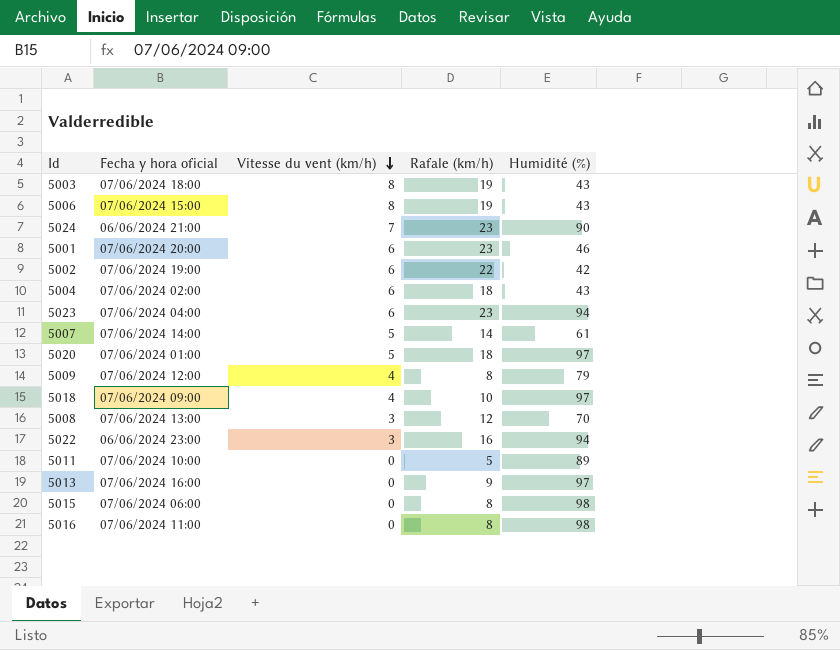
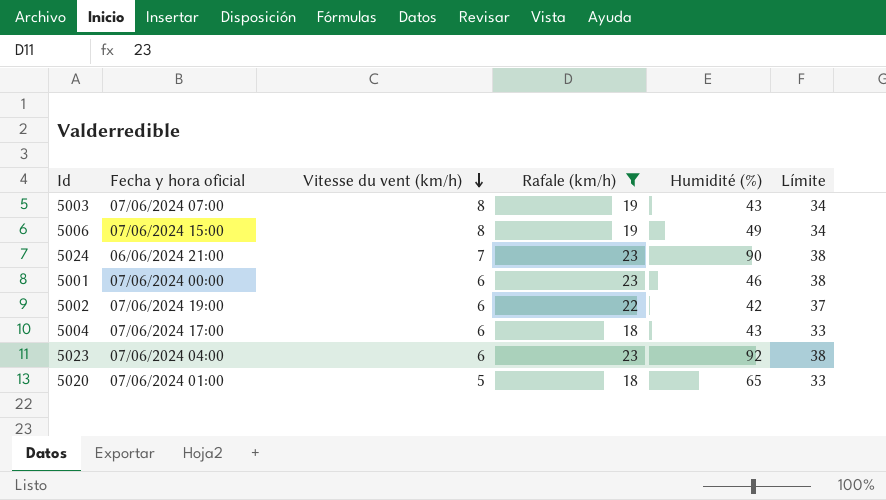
filter: none -> Rafale (km/h) >= 18
column Límite | formula: none -> [Rafale (km/h)] + 15
5003 | Fecha y hora oficial: 07/06/2024 18:00 -> 07/06/2024 07:00
5006 | Humidité (%): 43 -> 49
5001 | Fecha y hora oficial: 07/06/2024 20:00 -> 07/06/2024 00:00
5004 | Fecha y hora oficial: 07/06/2024 02:00 -> 07/06/2024 17:00
5023 | Humidité (%): 94 -> 92
5020 | Humidité (%): 97 -> 65

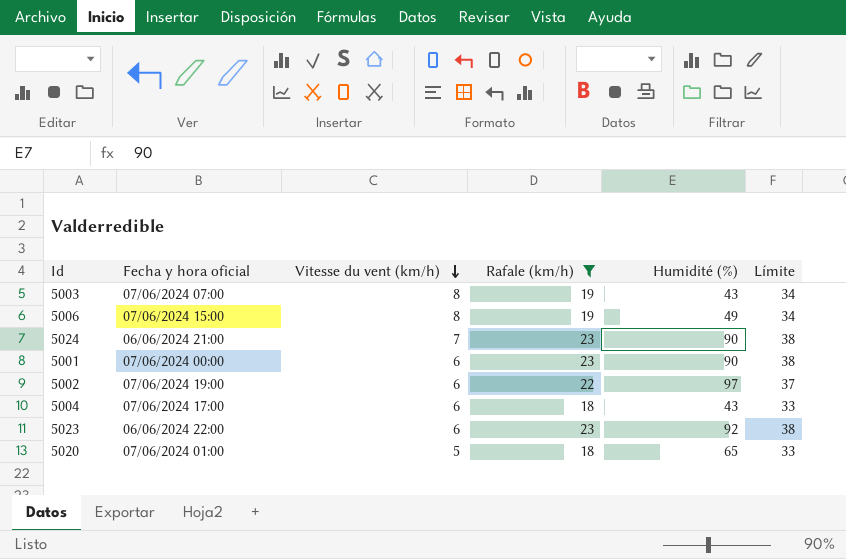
5001 | Humidité (%): 46 -> 90
5002 | Humidité (%): 42 -> 97
5023 | Fecha y hora oficial: 07/06/2024 04:00 -> 06/06/2024 22:00

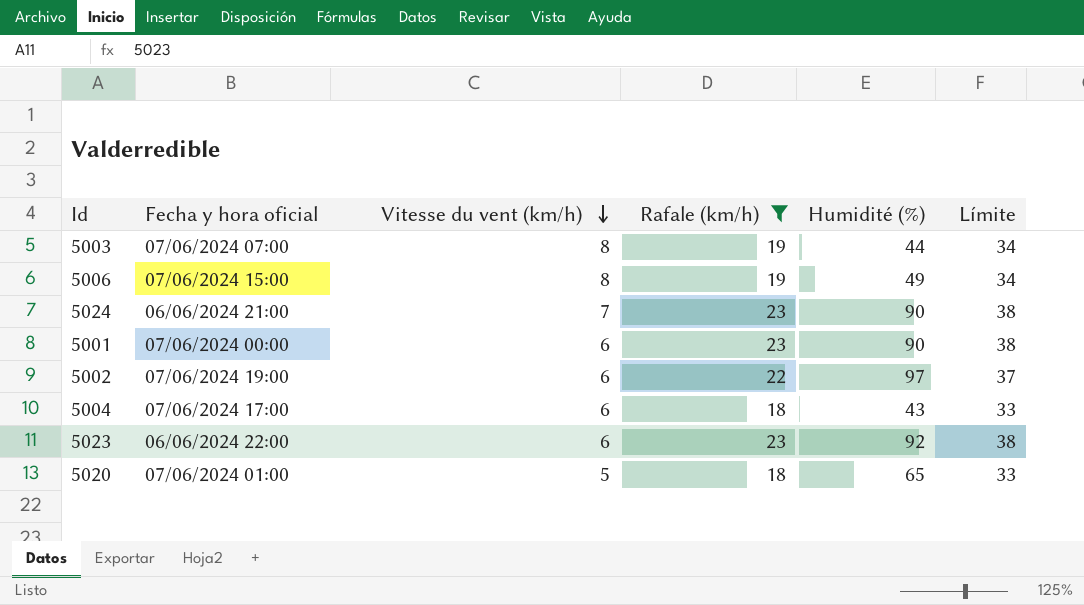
5003 | Humidité (%): 43 -> 44

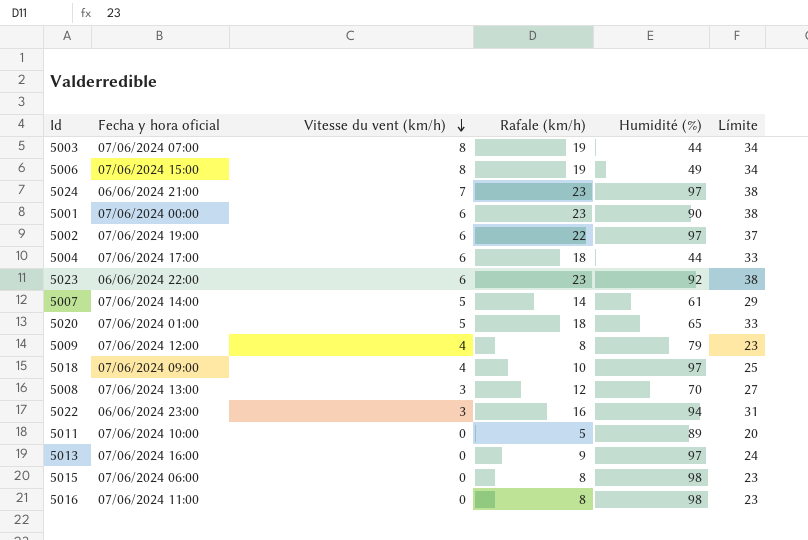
filter: Rafale (km/h) >= 18 -> none
5024 | Humidité (%): 90 -> 97
5004 | Humidité (%): 43 -> 44

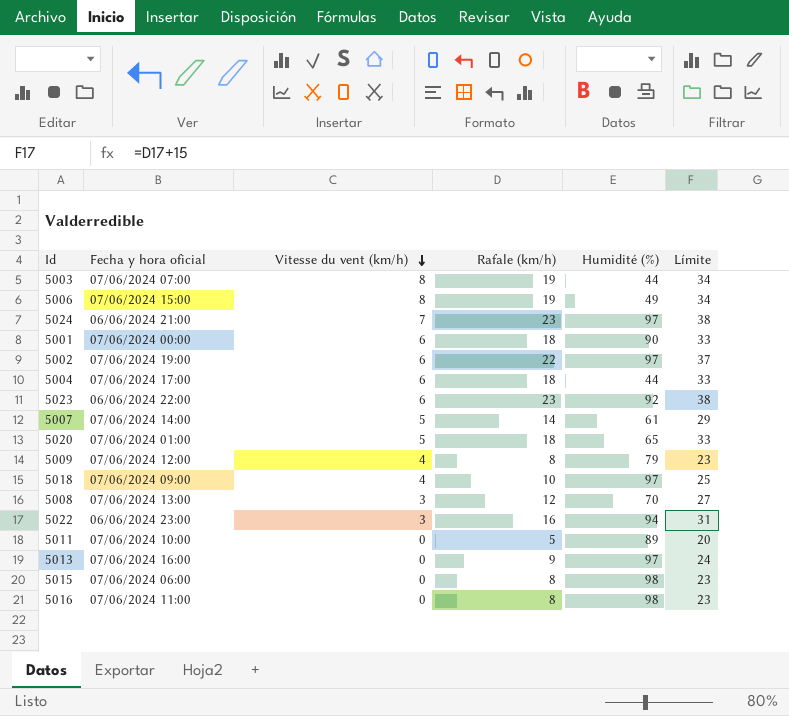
5001 | Rafale (km/h): 23 -> 18
5001 | Límite: 38 -> 33

